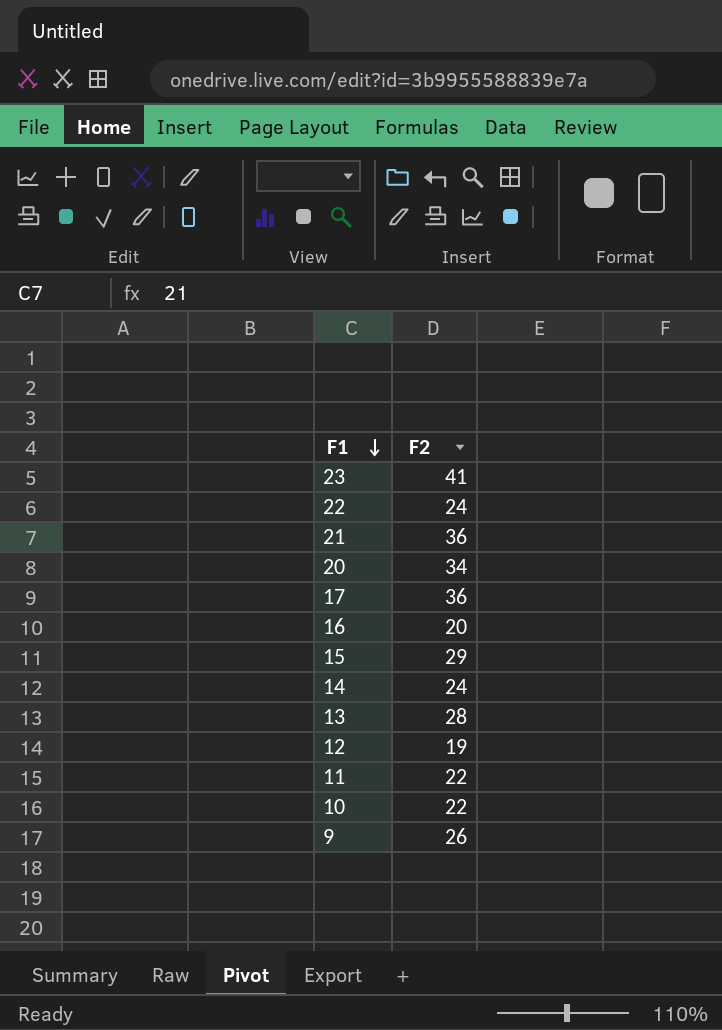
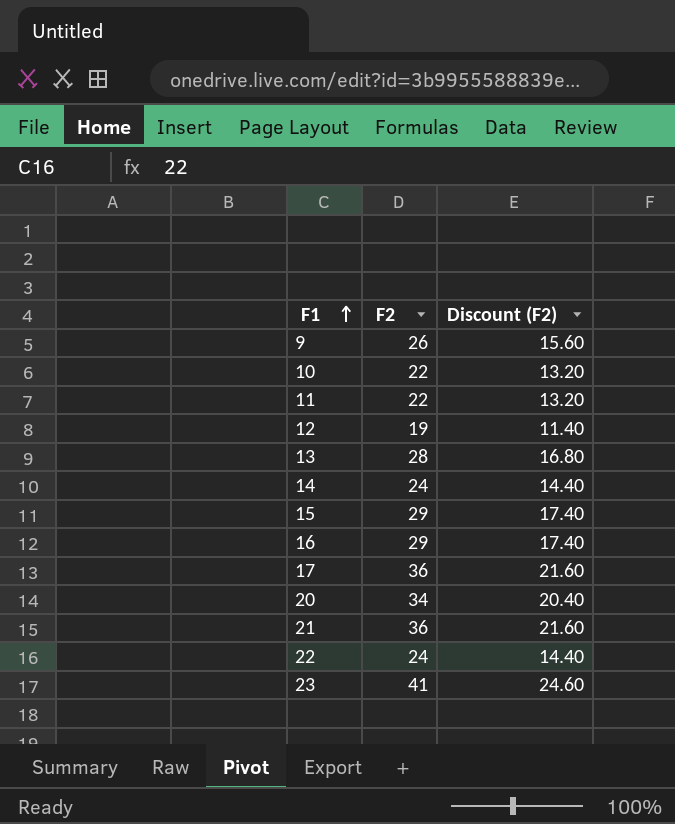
row order: F1 descending -> F1 ascending
column Discount (F2) | formula: none -> [F2] * 0.6
16 | F2: 20 -> 29

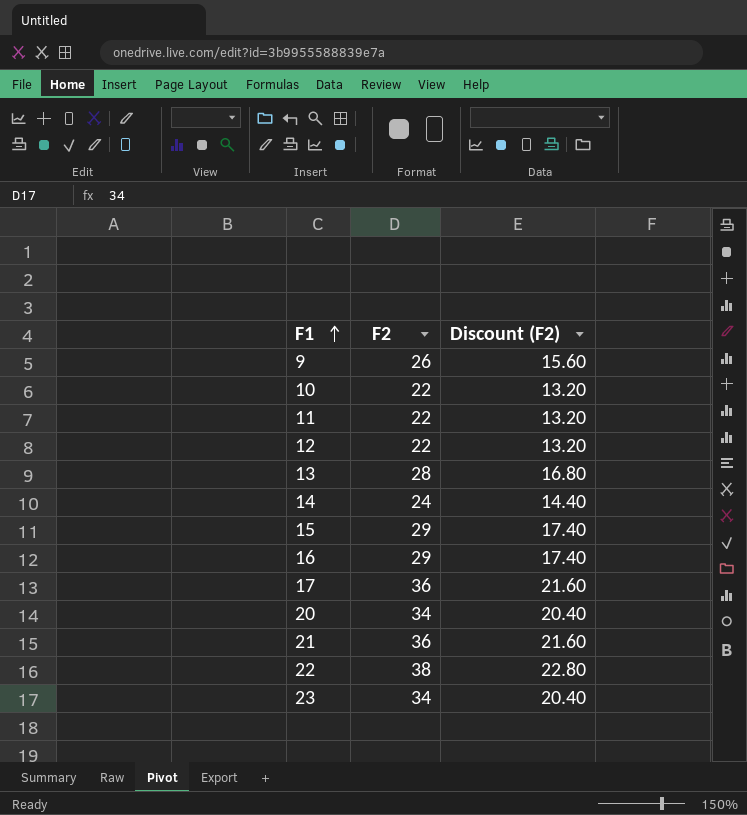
12 | F2: 19 -> 22
12 | Discount (F2): 11.40 -> 13.20
22 | F2: 24 -> 38
22 | Discount (F2): 14.40 -> 22.80
23 | F2: 41 -> 34
23 | Discount (F2): 24.60 -> 20.40

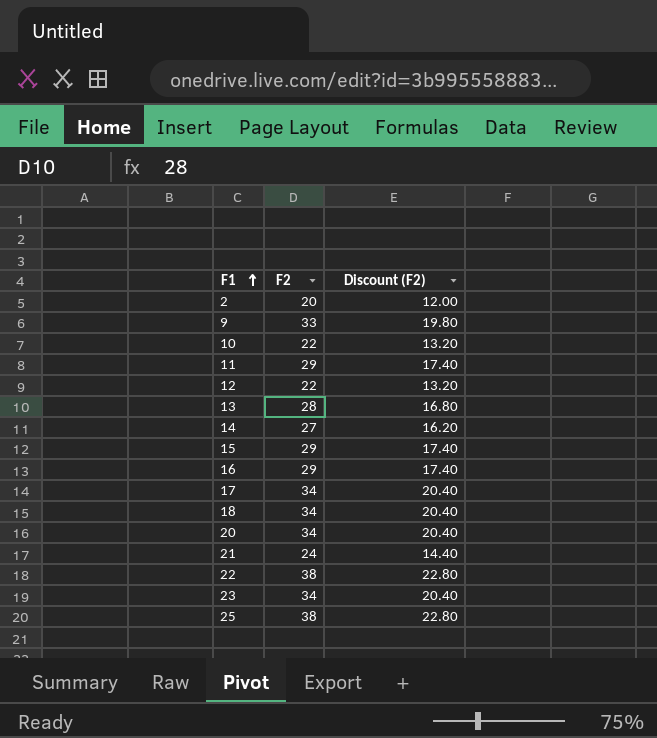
row 2: none -> 20 | 12.00
9 | F2: 26 -> 33
9 | Discount (F2): 15.60 -> 19.80
11 | F2: 22 -> 29
11 | Discount (F2): 13.20 -> 17.40
14 | F2: 24 -> 27
14 | Discount (F2): 14.40 -> 16.20
17 | F2: 36 -> 34
17 | Discount (F2): 21.60 -> 20.40
row 18: none -> 34 | 20.40
21 | F2: 36 -> 24
21 | Discount (F2): 21.60 -> 14.40
row 25: none -> 38 | 22.80

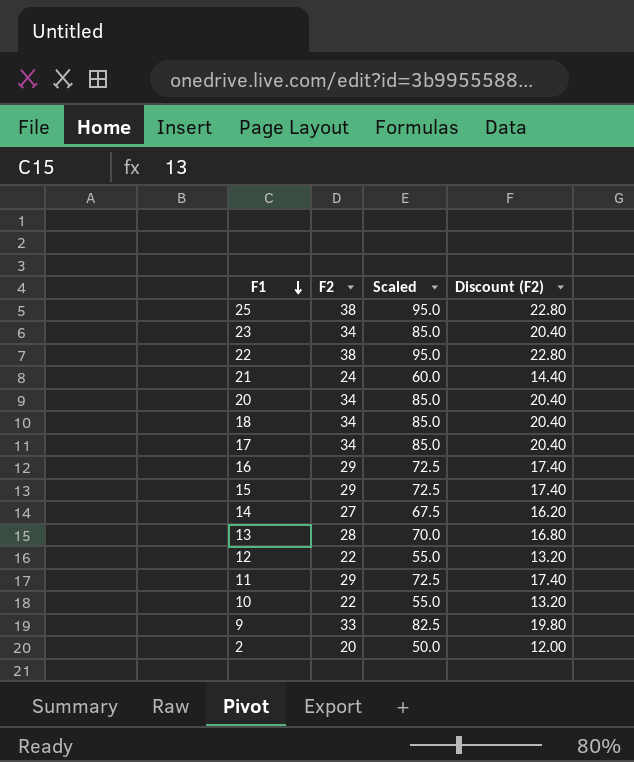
row order: F1 ascending -> F1 descending
column Scaled | formula: none -> [F2] * 2.5

